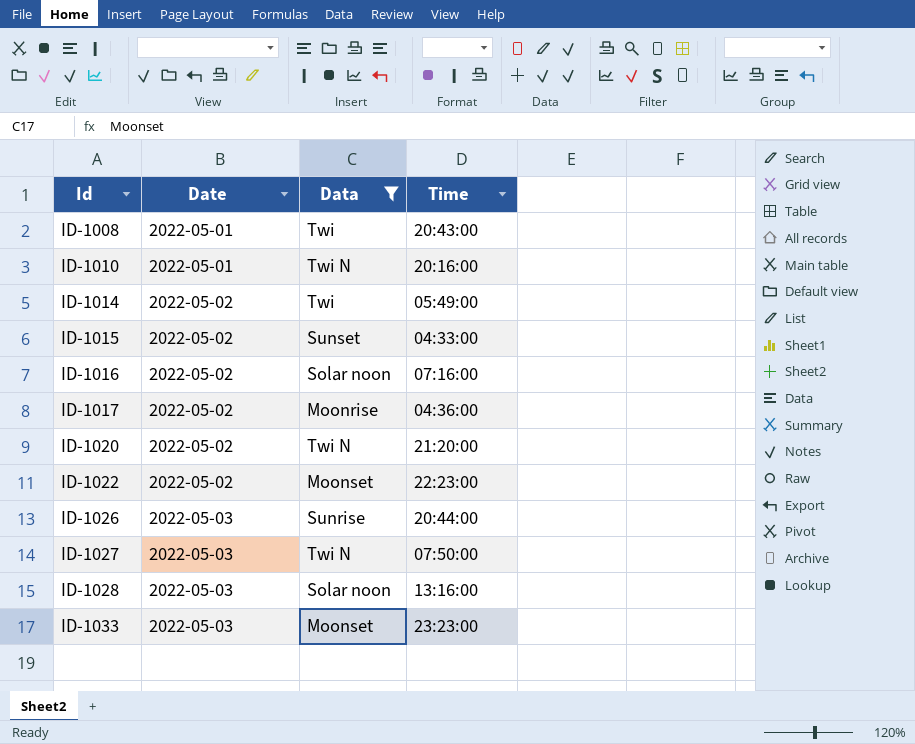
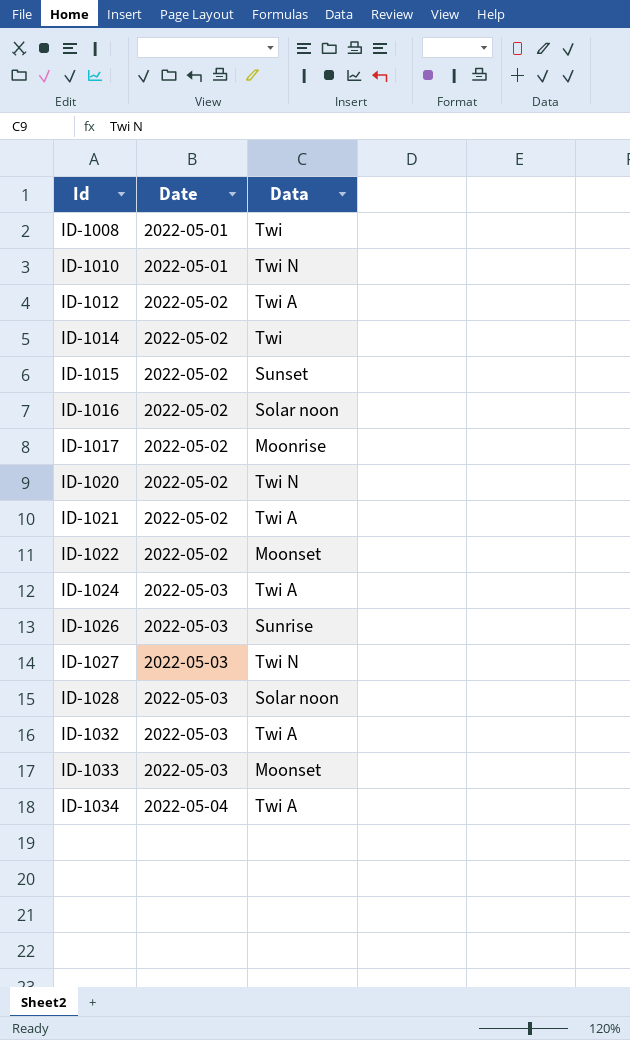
filter: Data != Twi A -> none
column Time | position: 4 -> none

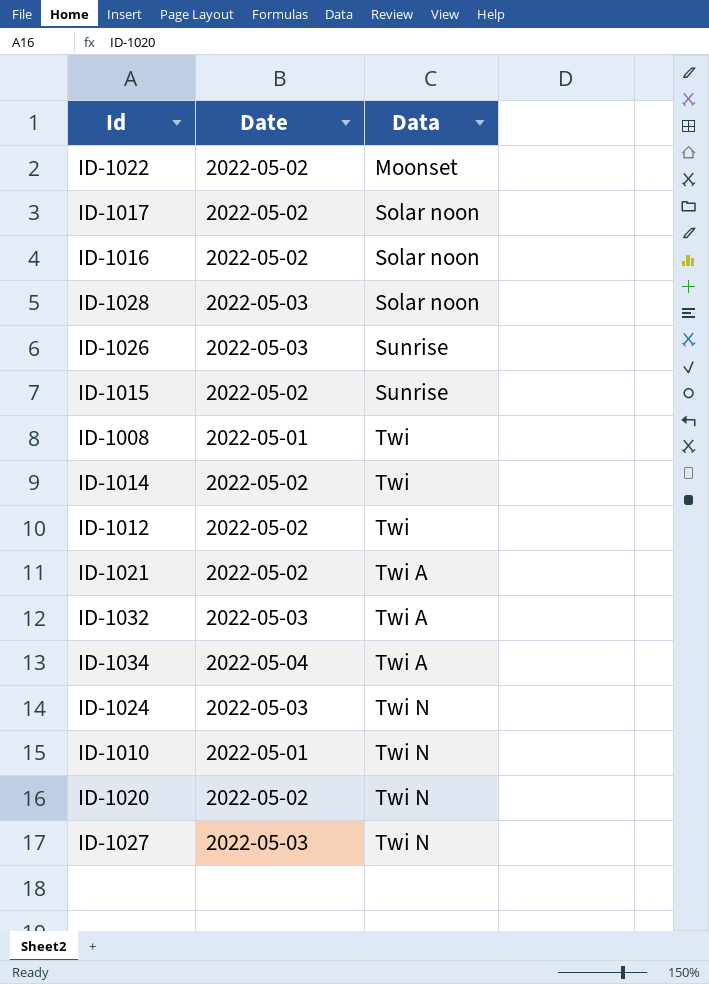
row order: Id ascending -> Data ascending
row ID-1033: 2022-05-03 | Moonset -> none
ID-1017 | Data: Moonrise -> Solar noon
ID-1015 | Data: Sunset -> Sunrise
ID-1012 | Data: Twi A -> Twi
ID-1024 | Data: Twi A -> Twi N

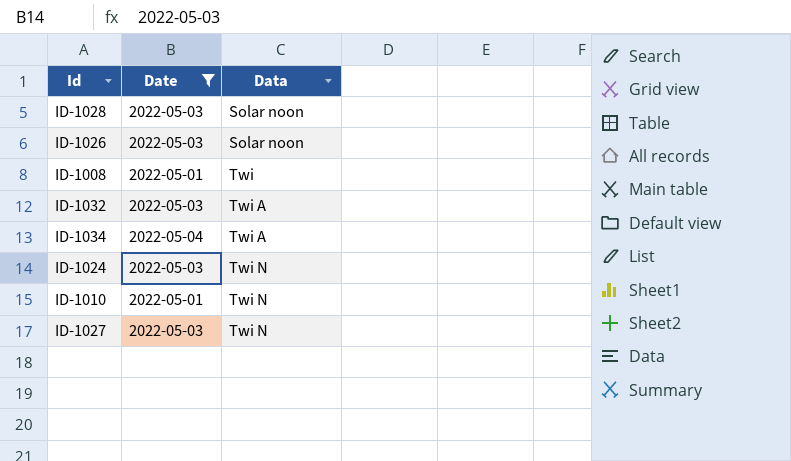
filter: none -> Date != 2022-05-02
ID-1026 | Data: Sunrise -> Solar noon

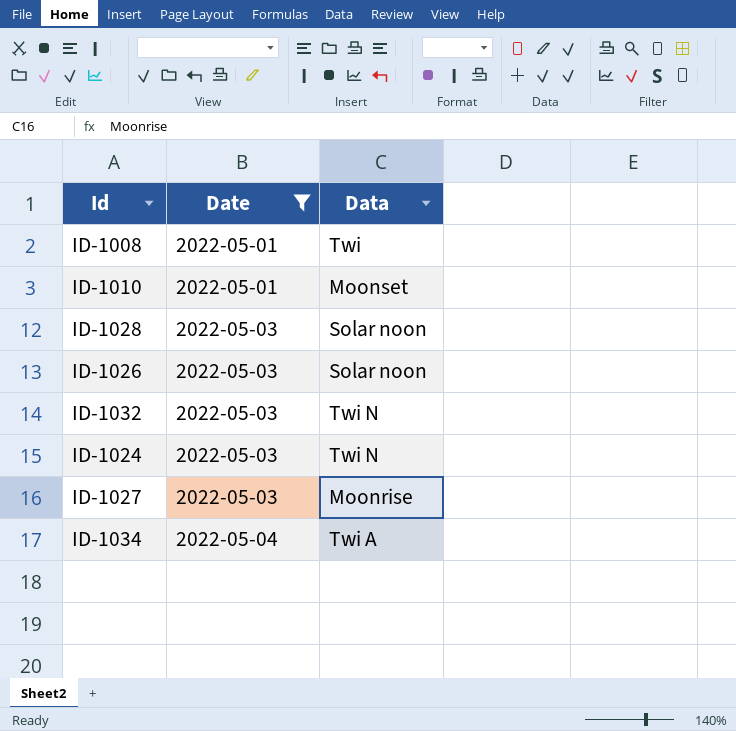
row order: Data ascending -> Date ascending
ID-1010 | Data: Twi N -> Moonset
ID-1032 | Data: Twi A -> Twi N
ID-1027 | Data: Twi N -> Moonrise

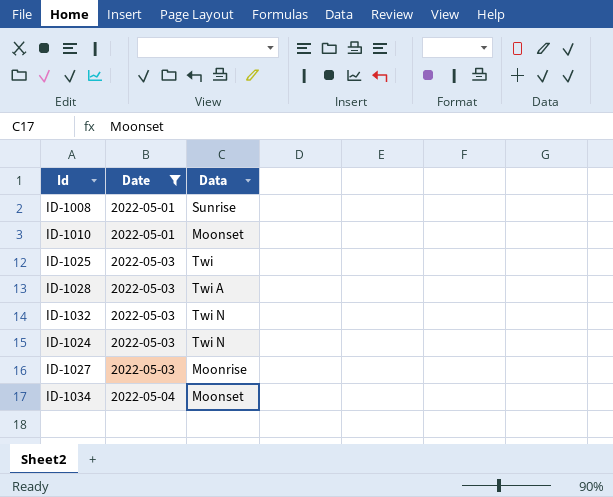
row ID-1026: 2022-05-03 | Solar noon -> none
ID-1008 | Data: Twi -> Sunrise
row ID-1025: none -> 2022-05-03 | Twi
ID-1028 | Data: Solar noon -> Twi A
ID-1034 | Data: Twi A -> Moonset

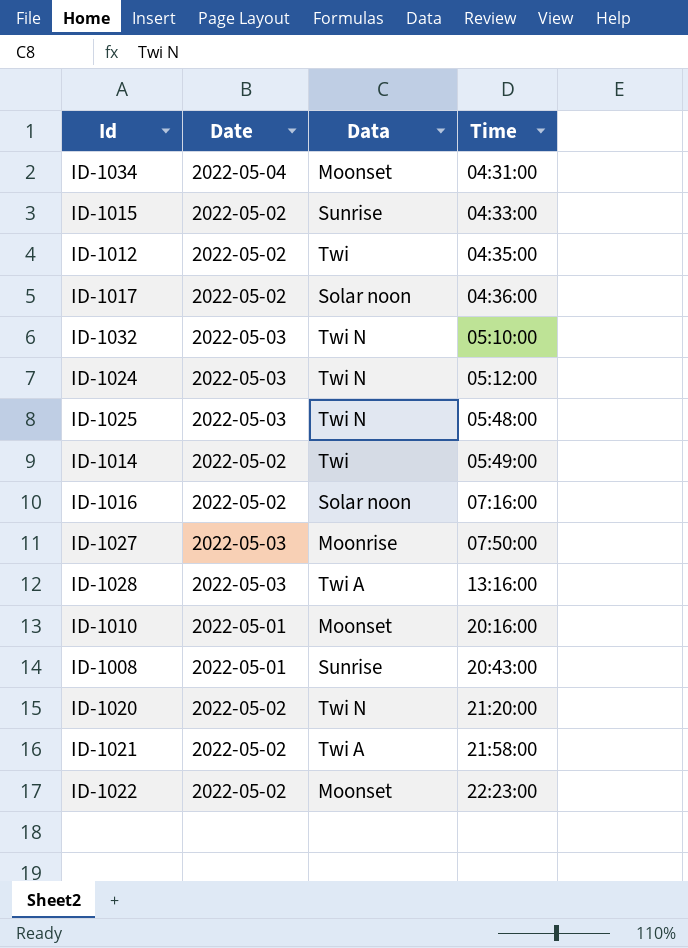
filter: Date != 2022-05-02 -> none
row order: Date ascending -> Time ascending
column Time | position: none -> 4
ID-1025 | Data: Twi -> Twi N

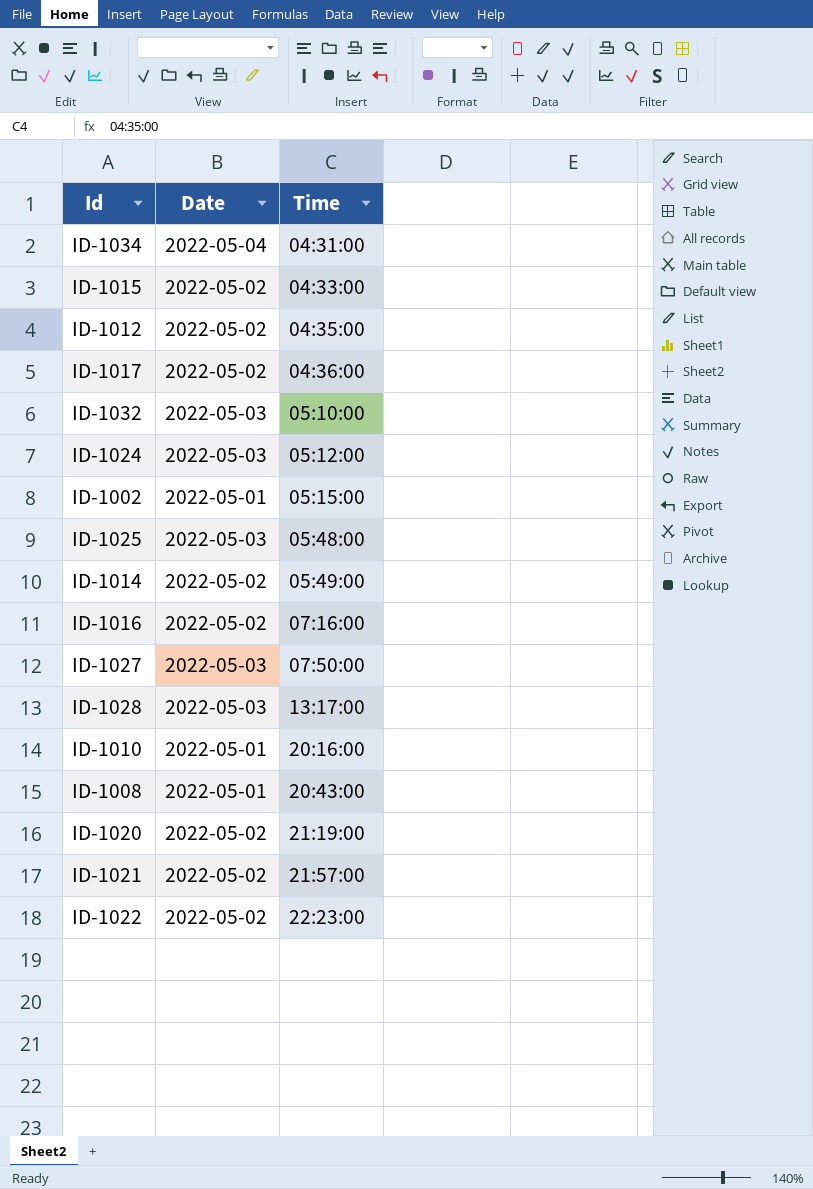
column Data | position: 3 -> none
row ID-1002: none -> 2022-05-01 | 05:15:00
ID-1028 | Time: 13:16:00 -> 13:17:00
ID-1020 | Time: 21:20:00 -> 21:19:00
ID-1021 | Time: 21:58:00 -> 21:57:00

